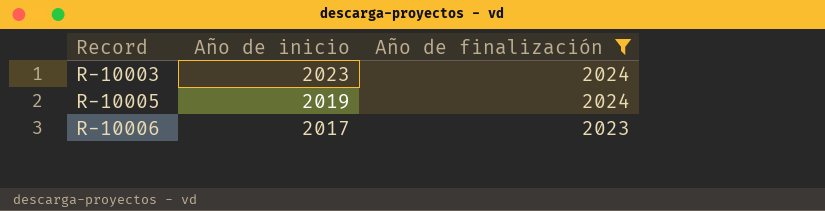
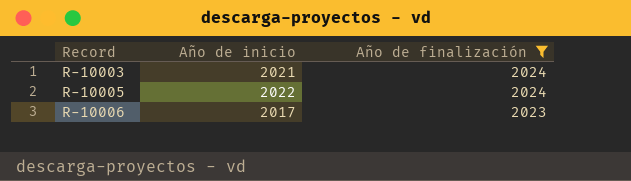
R-10003 | Año de inicio: 2023 -> 2021
R-10005 | Año de inicio: 2019 -> 2022

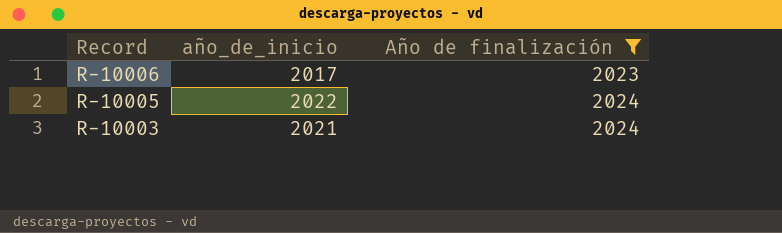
row order: Record ascending -> Record descending
column name: Año de inicio -> año_de_inicio

